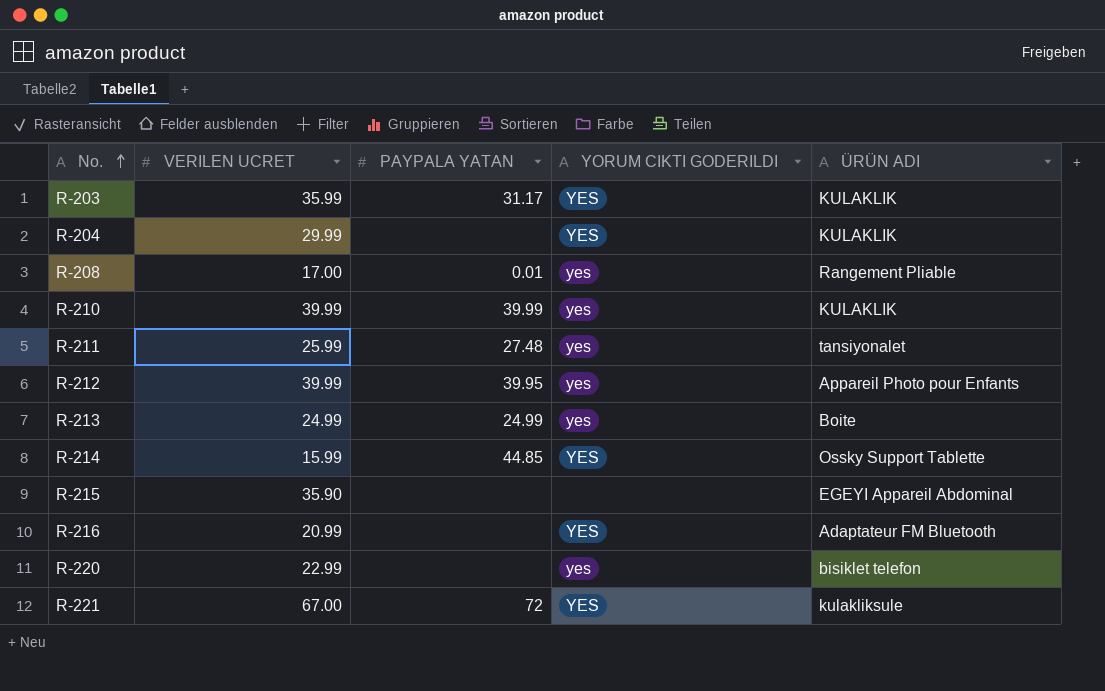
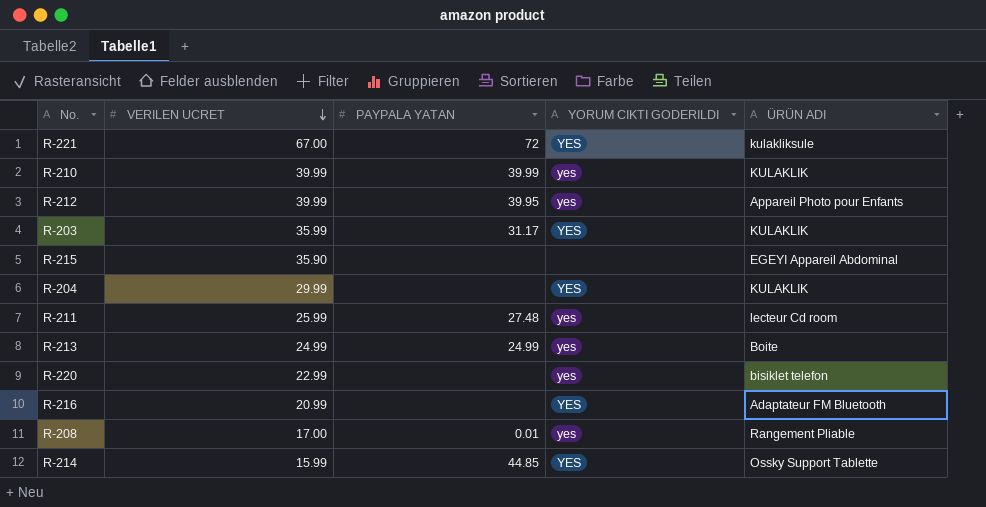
row order: No. ascending -> VERILEN UCRET descending
R-211 | ÜRÜN ADI: tansiyonalet -> lecteur Cd room

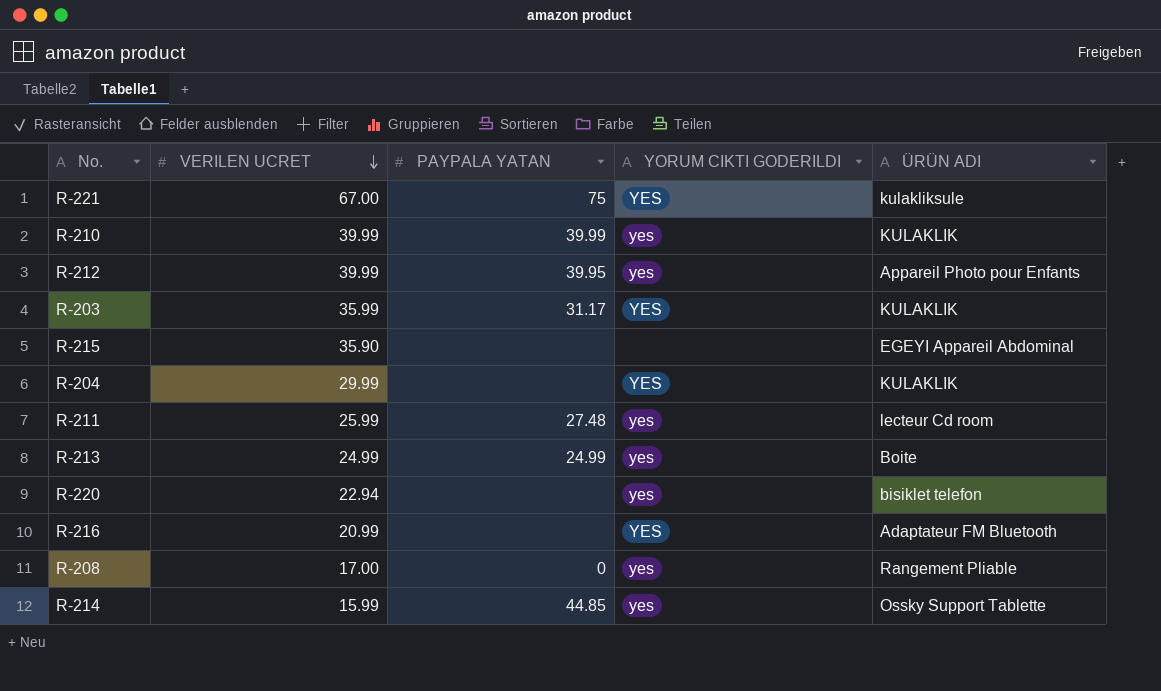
R-221 | PAYPALA YATAN: 72 -> 75
R-220 | VERILEN UCRET: 22.99 -> 22.94
R-208 | PAYPALA YATAN: 0.01 -> 0
R-214 | YORUM CIKTI GODERILDI: YES -> yes

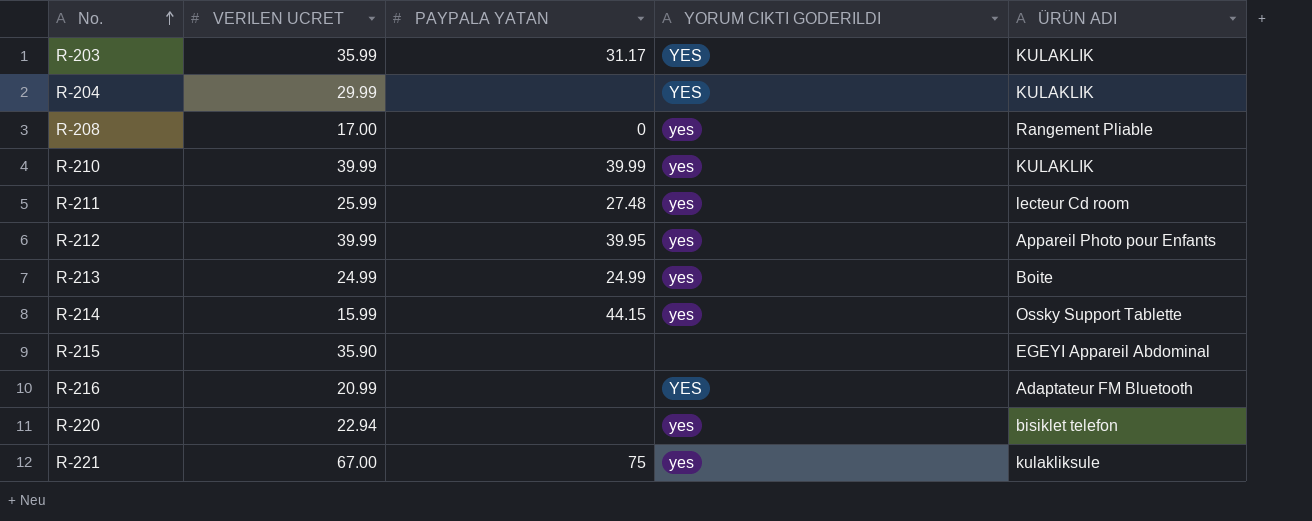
row order: VERILEN UCRET descending -> No. ascending
R-214 | PAYPALA YATAN: 44.85 -> 44.15
R-221 | YORUM CIKTI GODERILDI: YES -> yes

